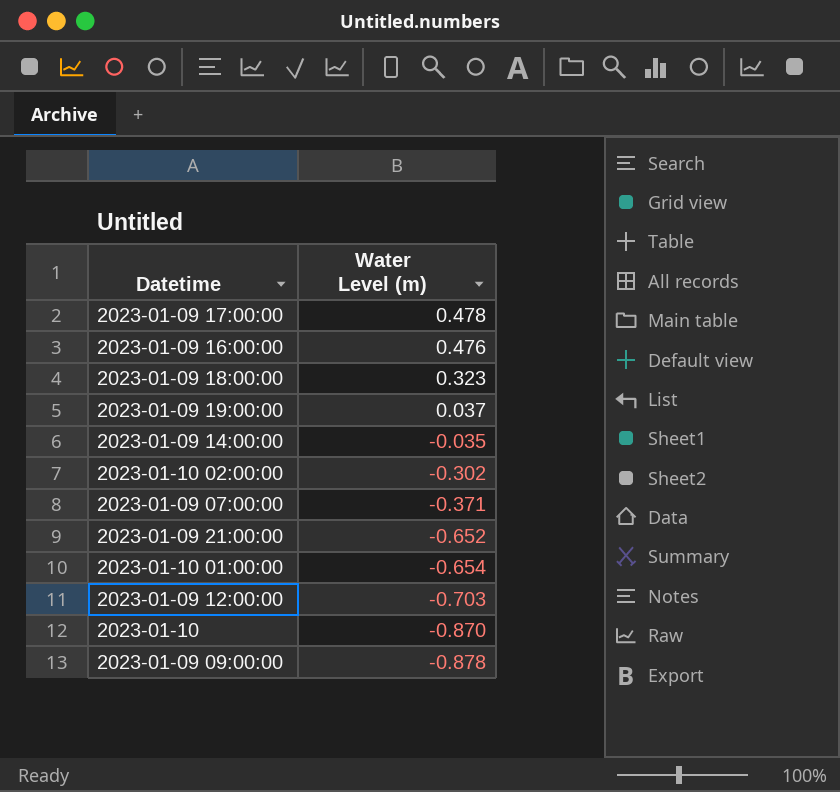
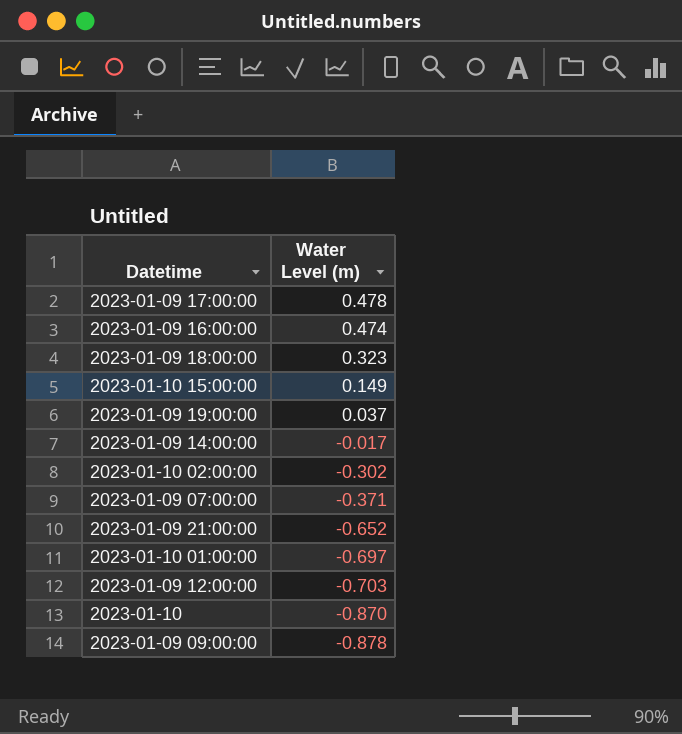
2023-01-09 16:00:00 | Water Level (m): 0.476 -> 0.474
row 2023-01-10 15:00:00: none -> 0.149
2023-01-09 14:00:00 | Water Level (m): -0.035 -> -0.017
2023-01-10 01:00:00 | Water Level (m): -0.654 -> -0.697

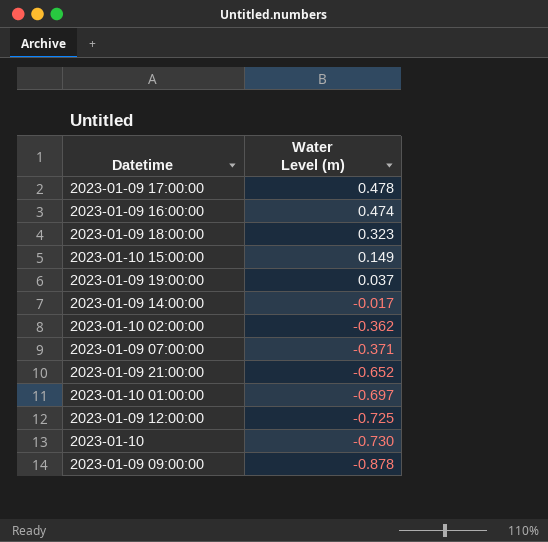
2023-01-10 02:00:00 | Water Level (m): -0.302 -> -0.362
2023-01-09 12:00:00 | Water Level (m): -0.703 -> -0.725
2023-01-10 | Water Level (m): -0.870 -> -0.730

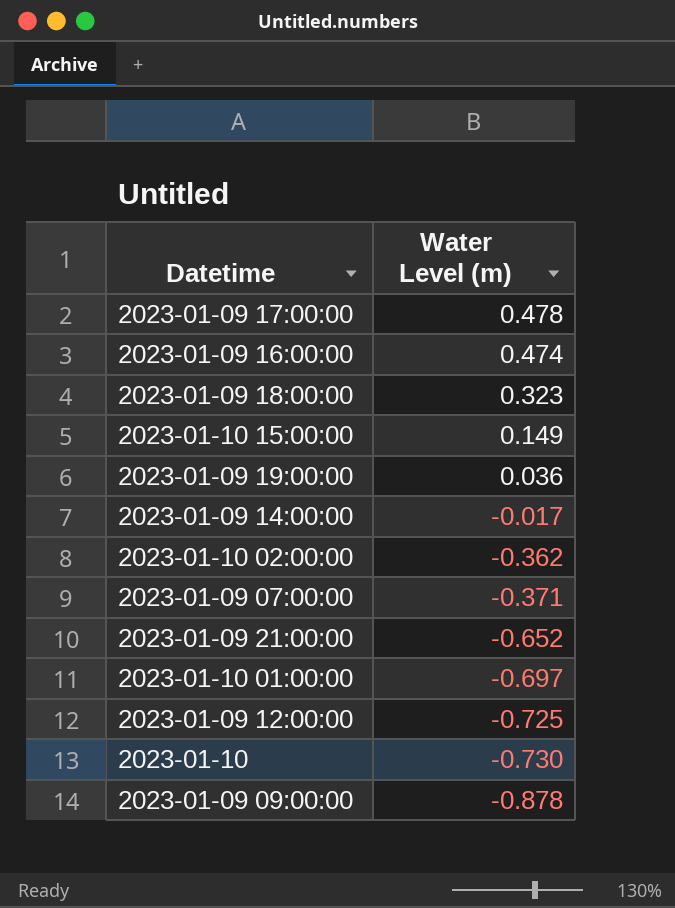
2023-01-09 19:00:00 | Water Level (m): 0.037 -> 0.036

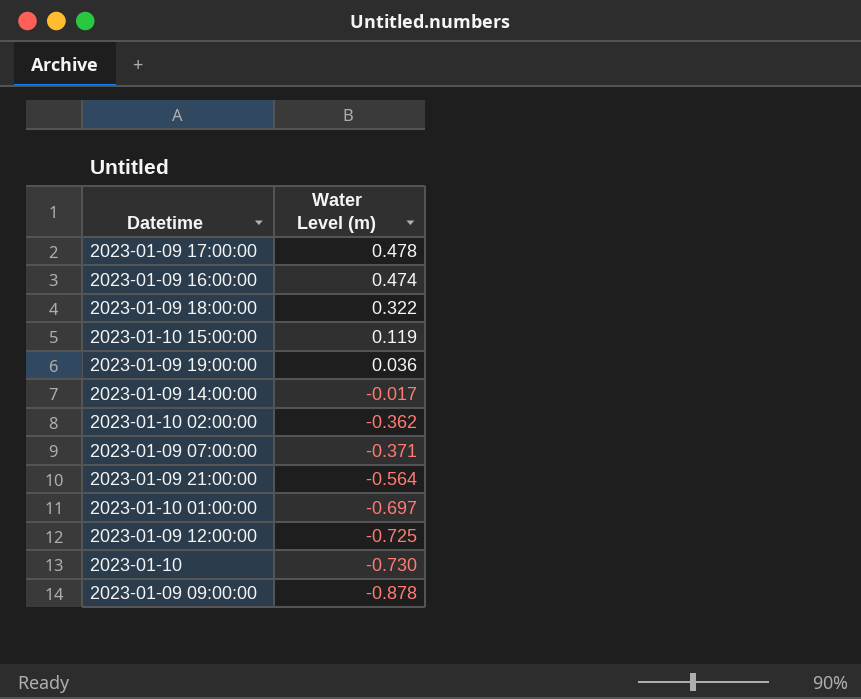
2023-01-09 18:00:00 | Water Level (m): 0.323 -> 0.322
2023-01-10 15:00:00 | Water Level (m): 0.149 -> 0.119
2023-01-09 21:00:00 | Water Level (m): -0.652 -> -0.564

